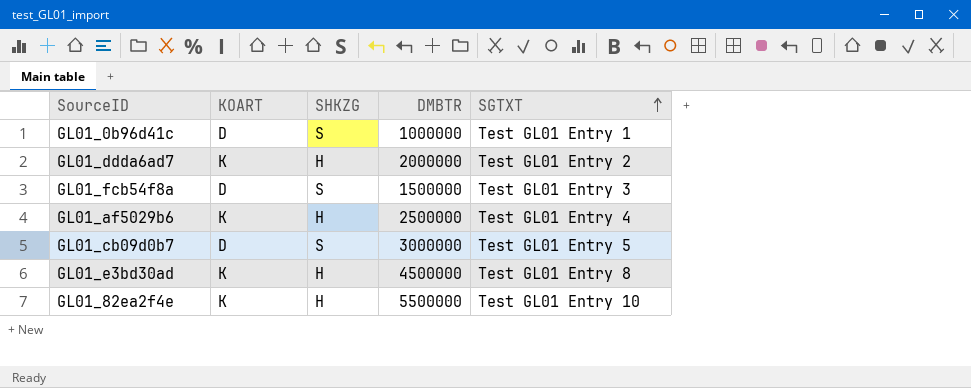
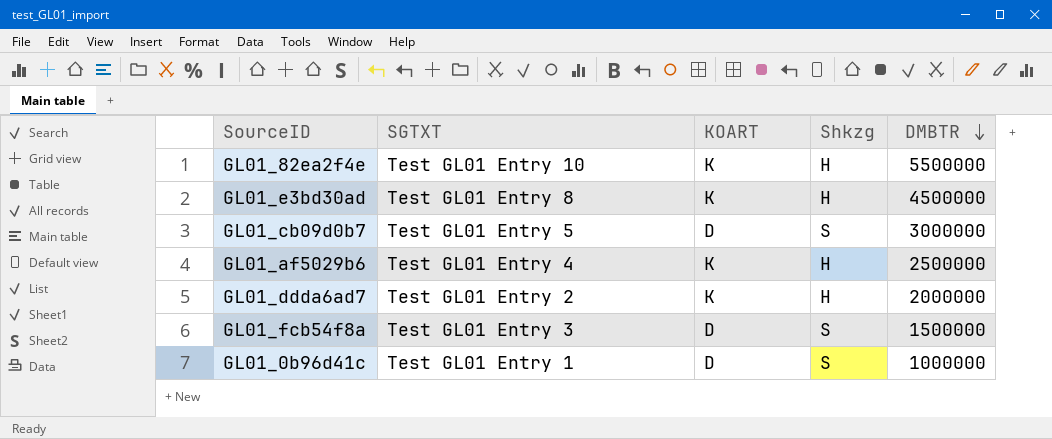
row order: SGTXT ascending -> DMBTR descending
column SGTXT | position: 5 -> 2
column name: SHKZG -> Shkzg

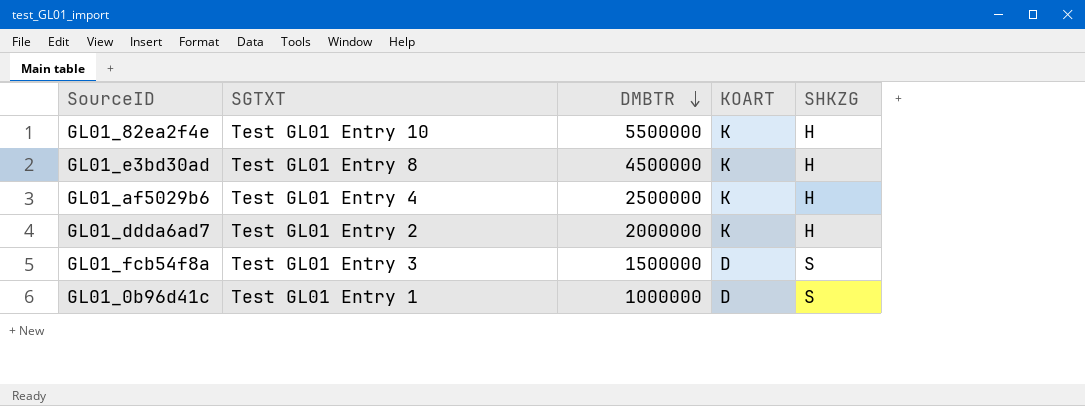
column DMBTR | position: 5 -> 3
column name: Shkzg -> SHKZG
row GL01_cb09d0b7: Test GL01 Entry 5 | D | S | 3000000 -> none

